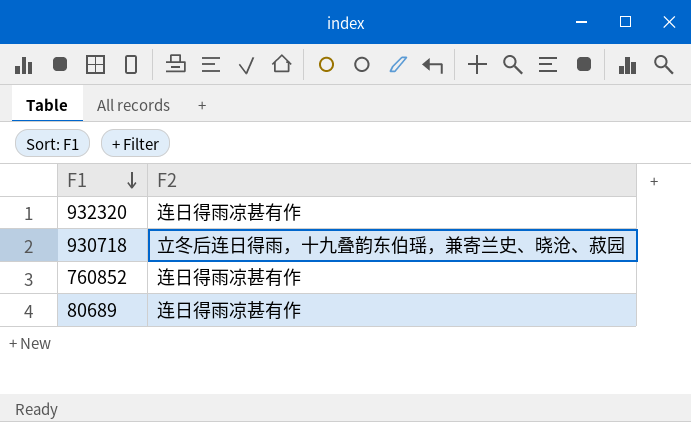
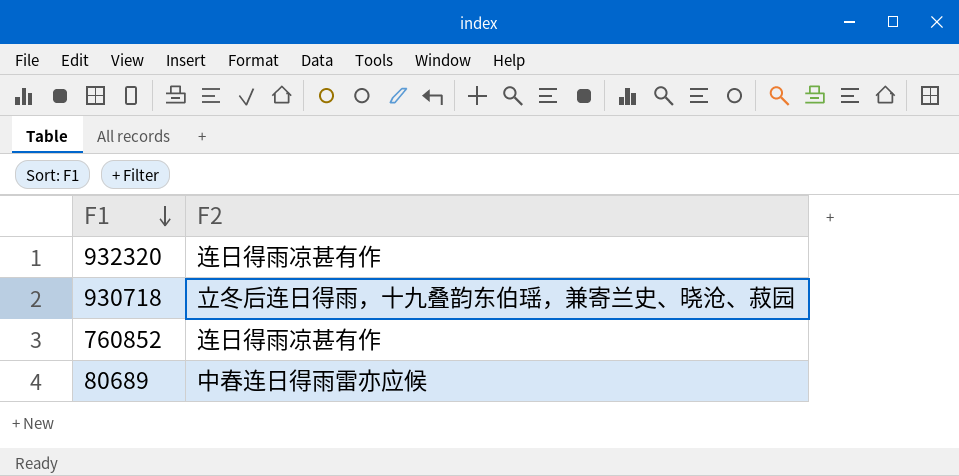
80689 | F2: 连日得雨凉甚有作 -> 中春连日得雨雷亦应候

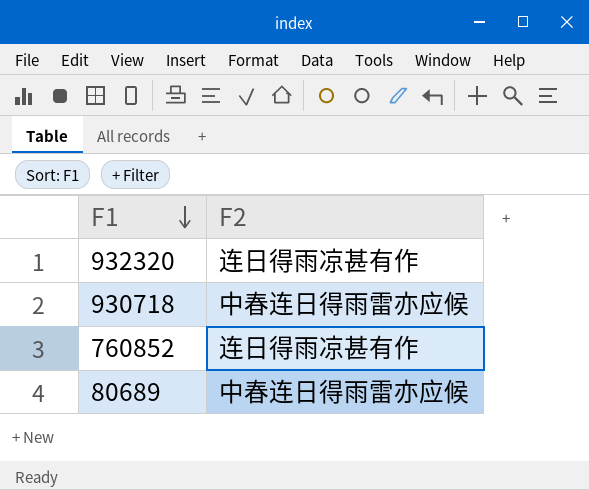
930718 | F2: 立冬后连日得雨，十九叠韵东伯瑶，兼寄兰史、晓沧、菽园 -> 中春连日得雨雷亦应候

